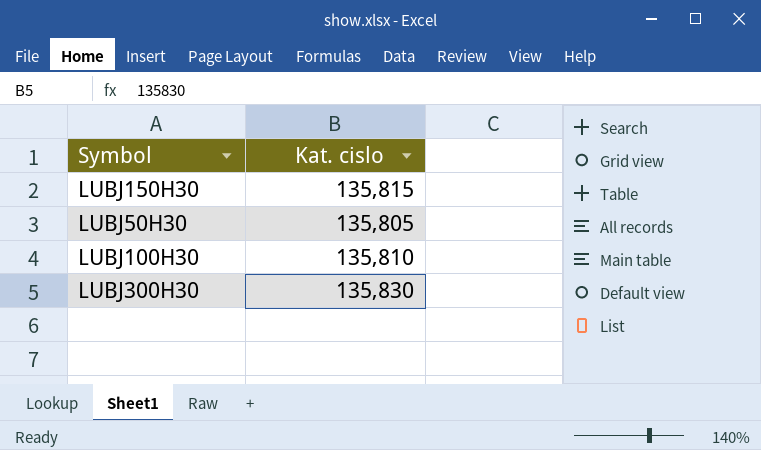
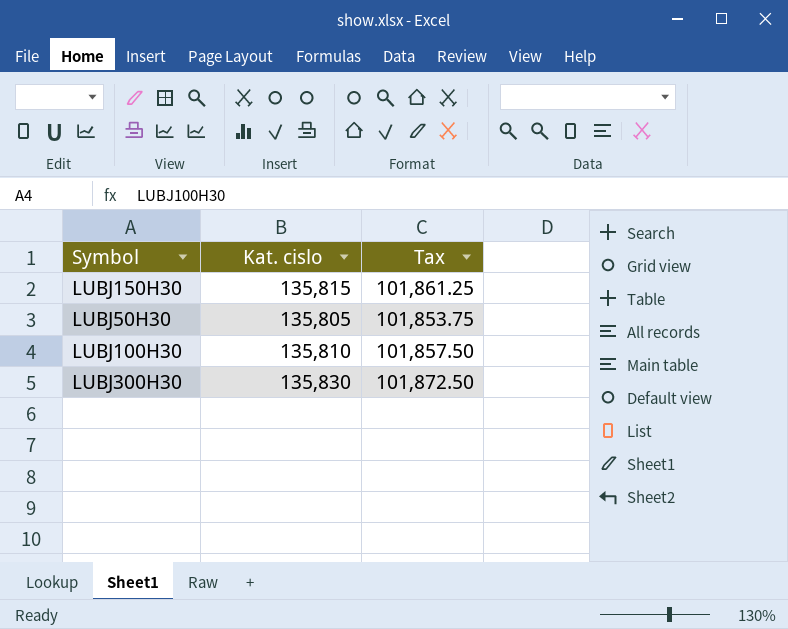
column Tax | formula: none -> [Kat. cislo] * 0.75

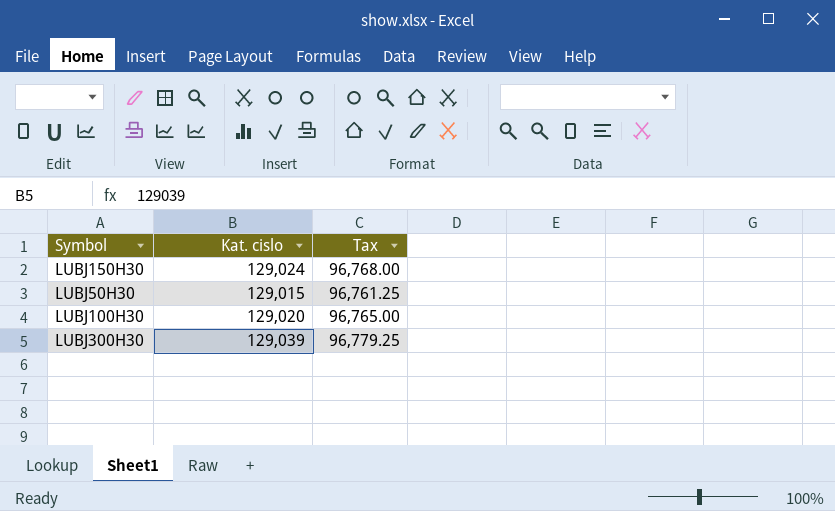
LUBJ150H30 | Kat. cislo: 135,815 -> 129,024
LUBJ150H30 | Tax: 101,861.25 -> 96,768.00
LUBJ50H30 | Kat. cislo: 135,805 -> 129,015
LUBJ50H30 | Tax: 101,853.75 -> 96,761.25
LUBJ100H30 | Kat. cislo: 135,810 -> 129,020
LUBJ100H30 | Tax: 101,857.50 -> 96,765.00
LUBJ300H30 | Kat. cislo: 135,830 -> 129,039
LUBJ300H30 | Tax: 101,872.50 -> 96,779.25

